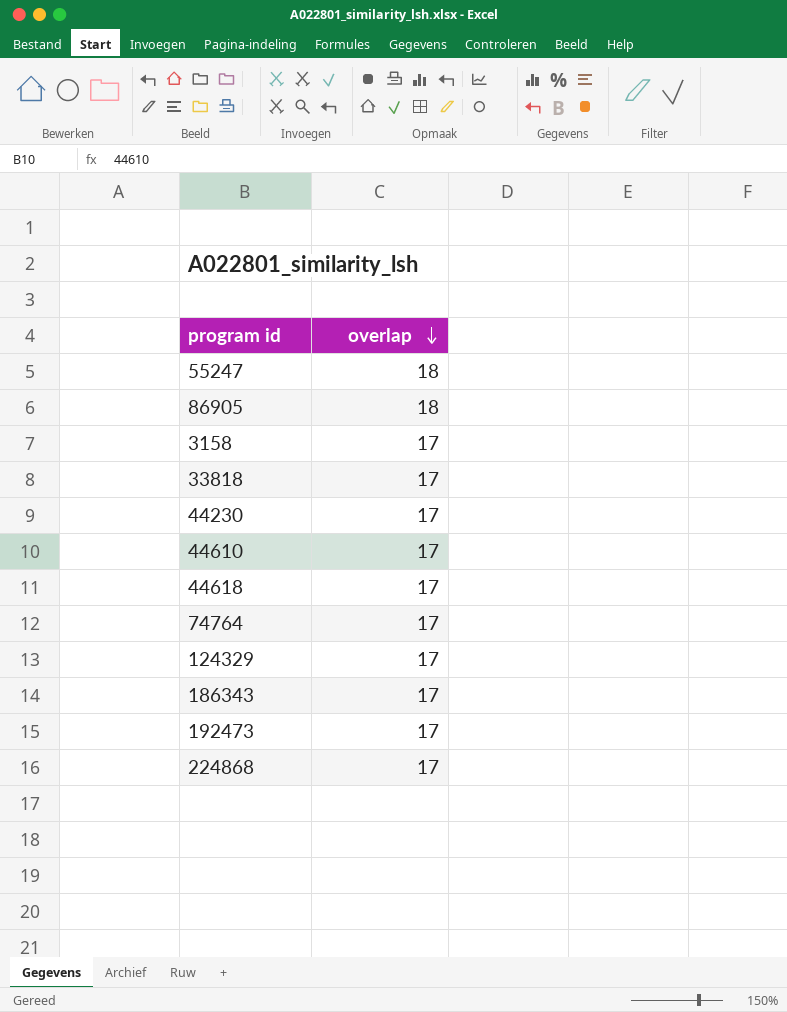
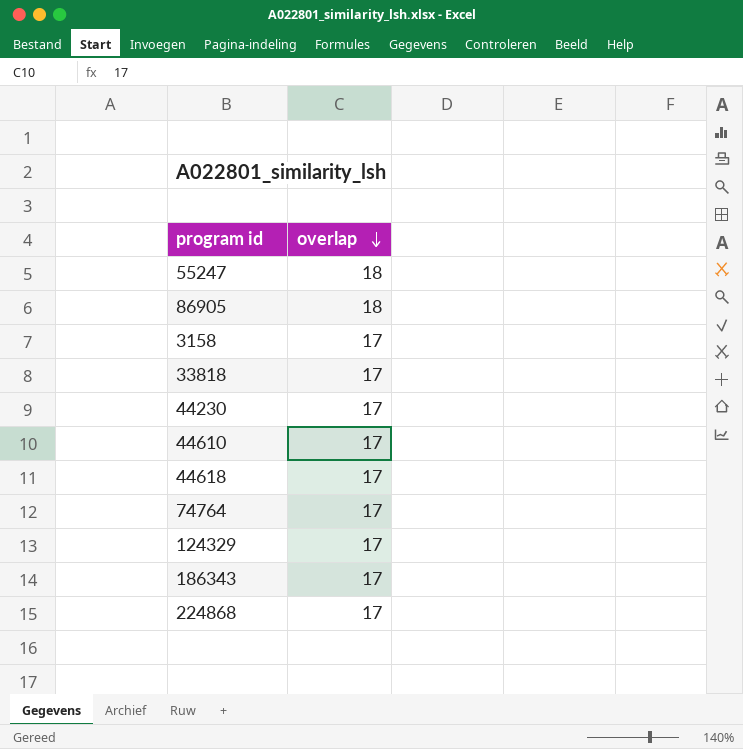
row 192473: 17 -> none

